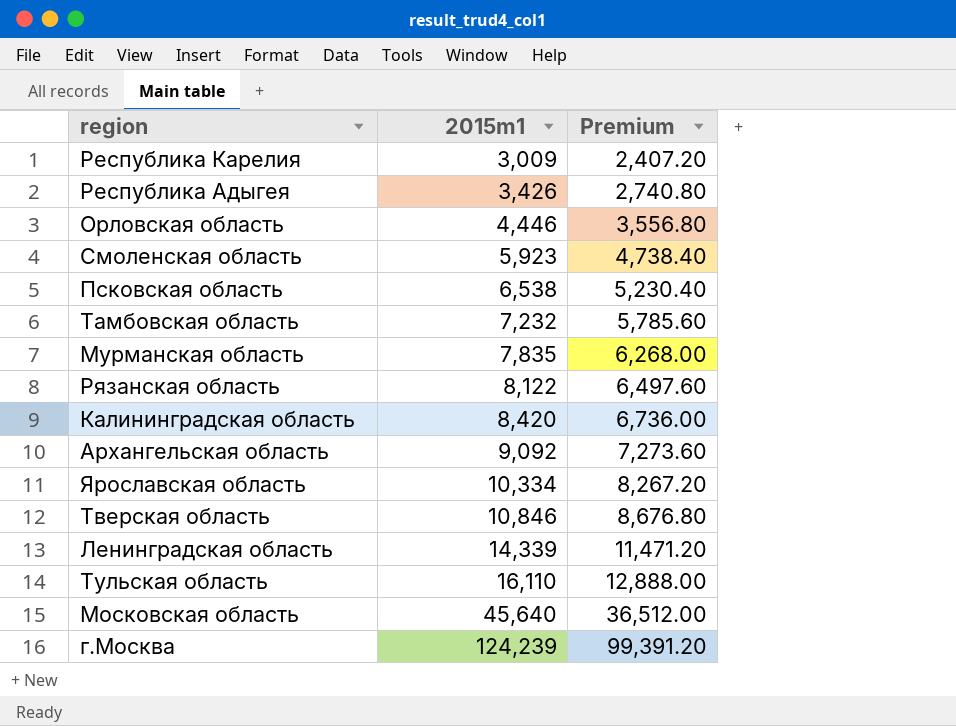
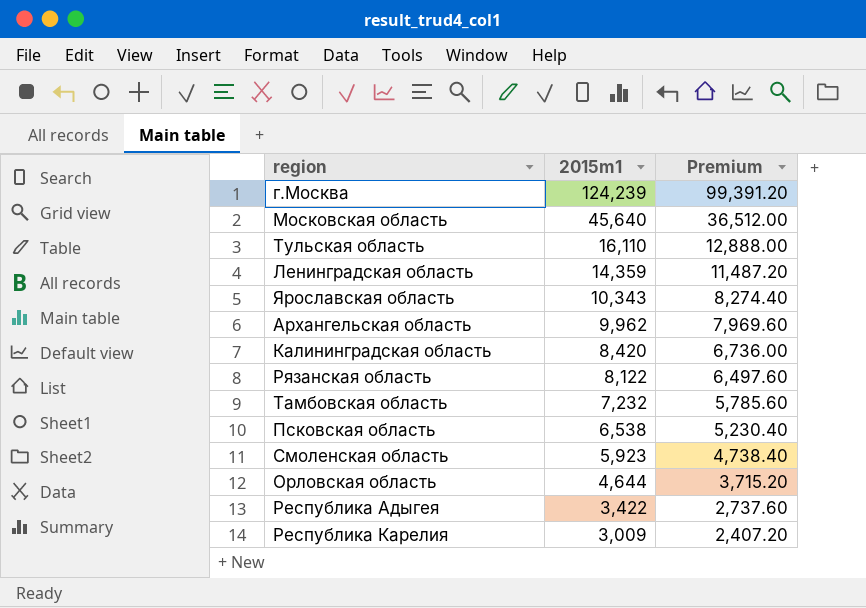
row order: 2015m1 ascending -> 2015m1 descending
row Мурманская область: 7,835 | 6,268.00 -> none
row Тверская область: 10,846 | 8,676.80 -> none
Ленинградская область | 2015m1: 14,339 -> 14,359
Ленинградская область | Premium: 11,471.20 -> 11,487.20
Ярославская область | 2015m1: 10,334 -> 10,343
Ярославская область | Premium: 8,267.20 -> 8,274.40
Архангельская область | 2015m1: 9,092 -> 9,962
Архангельская область | Premium: 7,273.60 -> 7,969.60
Орловская область | 2015m1: 4,446 -> 4,644
Орловская область | Premium: 3,556.80 -> 3,715.20
Республика Адыгея | 2015m1: 3,426 -> 3,422
Республика Адыгея | Premium: 2,740.80 -> 2,737.60

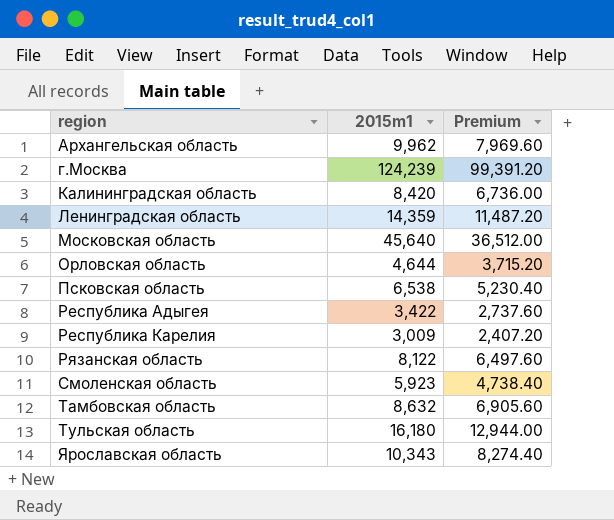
row order: 2015m1 descending -> region ascending
Тамбовская область | 2015m1: 7,232 -> 8,632
Тамбовская область | Premium: 5,785.60 -> 6,905.60
Тульская область | 2015m1: 16,110 -> 16,180
Тульская область | Premium: 12,888.00 -> 12,944.00

